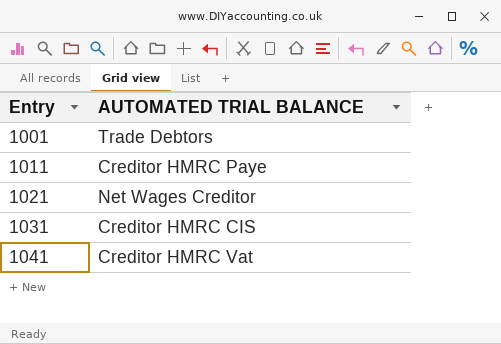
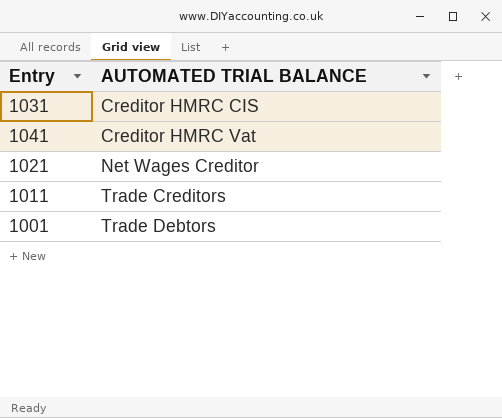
row order: Entry ascending -> AUTOMATED TRIAL BALANCE ascending
1011 | AUTOMATED TRIAL BALANCE: Creditor HMRC Paye -> Trade Creditors

